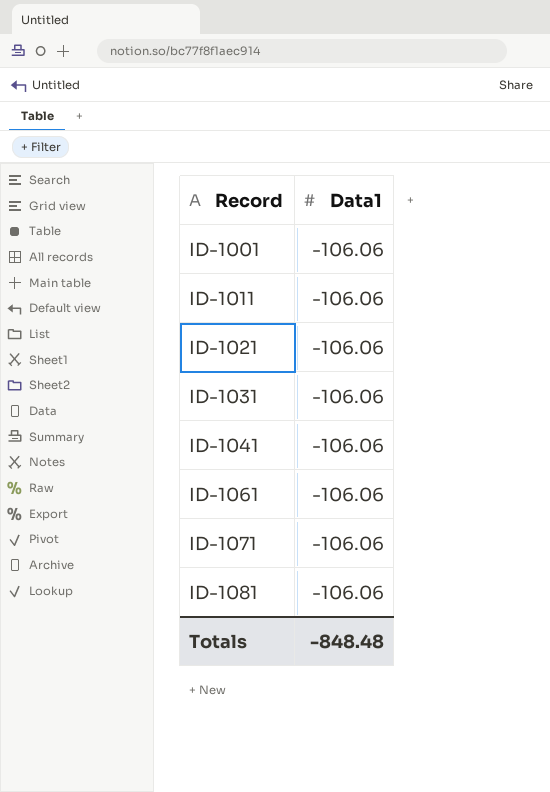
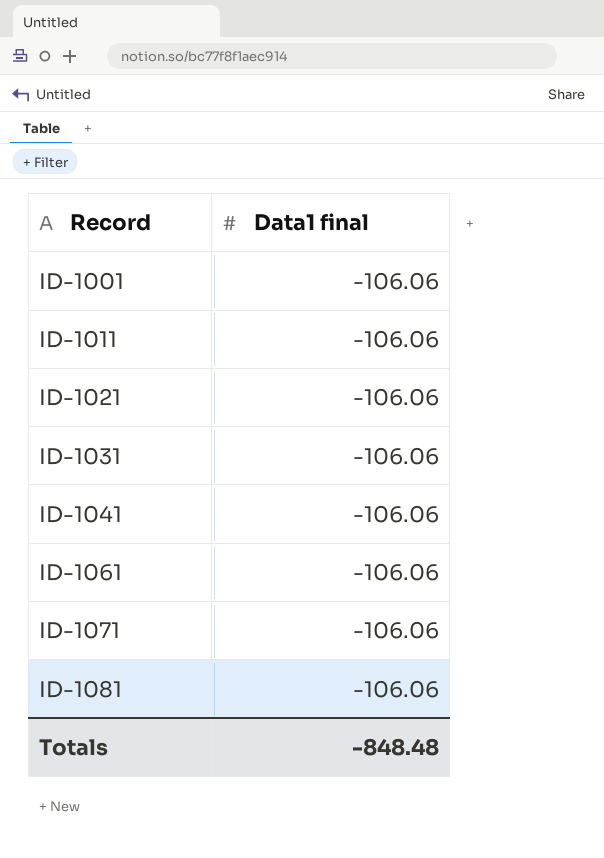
column name: Data1 -> Data1 final

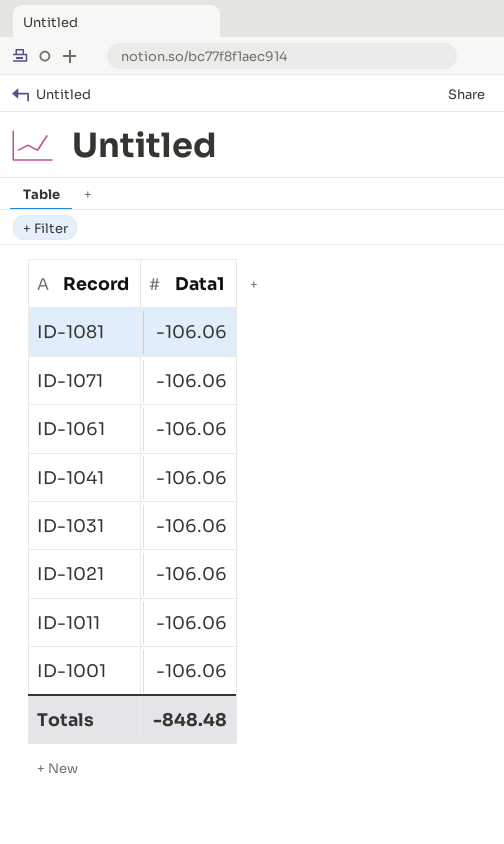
row order: Record ascending -> Record descending
column name: Data1 final -> Data1

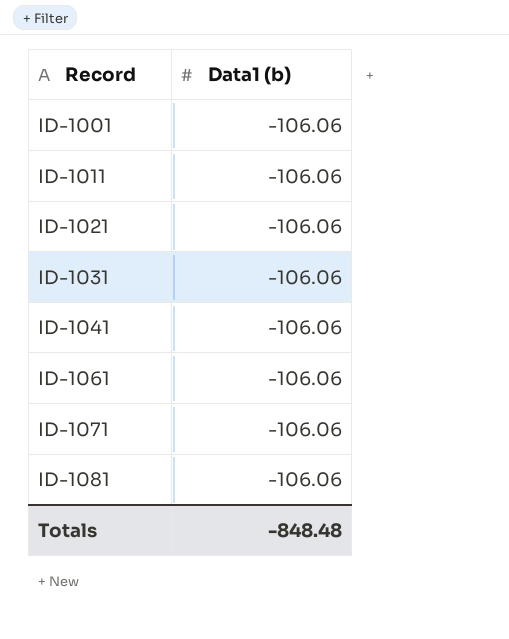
row order: Record descending -> Record ascending
column name: Data1 -> Data1 (b)

